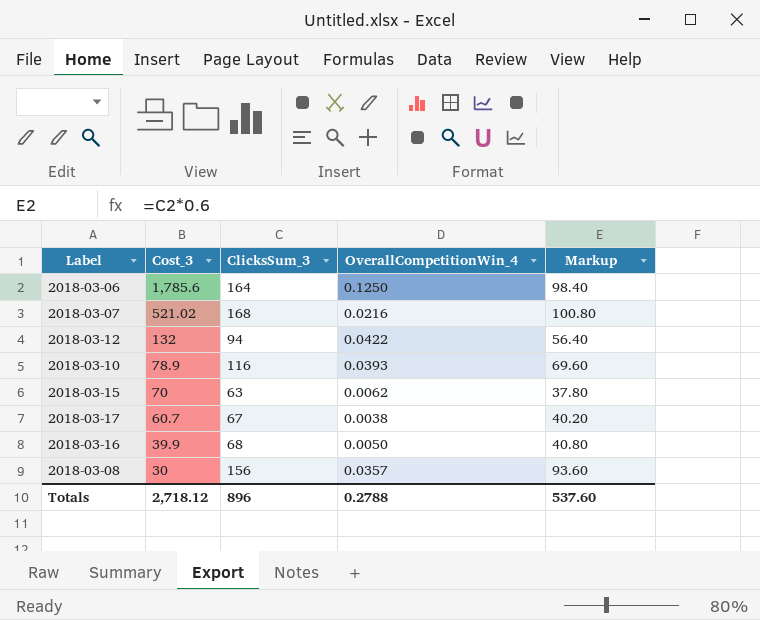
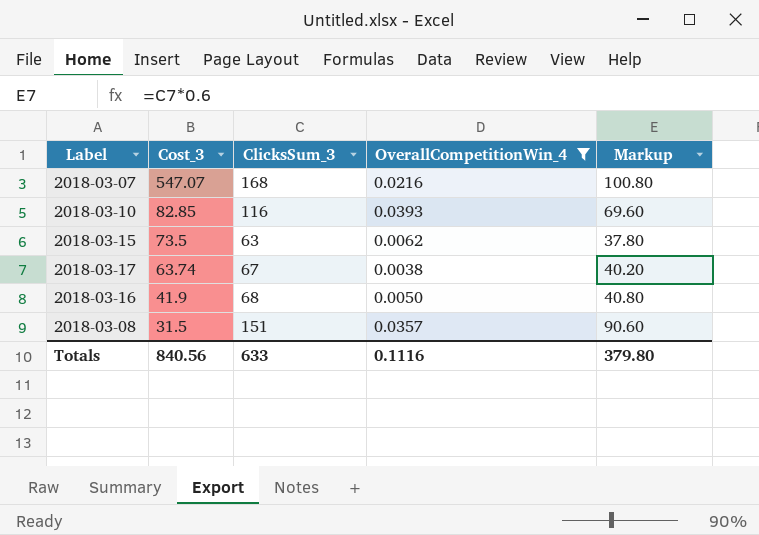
filter: none -> OverallCompetitionWin_4 <= 0.0393
2018-03-07 | Cost_3: 521.02 -> 547.07
2018-03-10 | Cost_3: 78.9 -> 82.85
2018-03-15 | Cost_3: 70 -> 73.5
2018-03-17 | Cost_3: 60.7 -> 63.74
2018-03-16 | Cost_3: 39.9 -> 41.9
2018-03-08 | Cost_3: 30 -> 31.5
2018-03-08 | ClicksSum_3: 156 -> 151
2018-03-08 | Markup: 93.60 -> 90.60
Totals | Cost_3: 2,718.12 -> 840.56
Totals | ClicksSum_3: 896 -> 633
Totals | OverallCompetitionWin_4: 0.2788 -> 0.1116
Totals | Markup: 537.60 -> 379.80

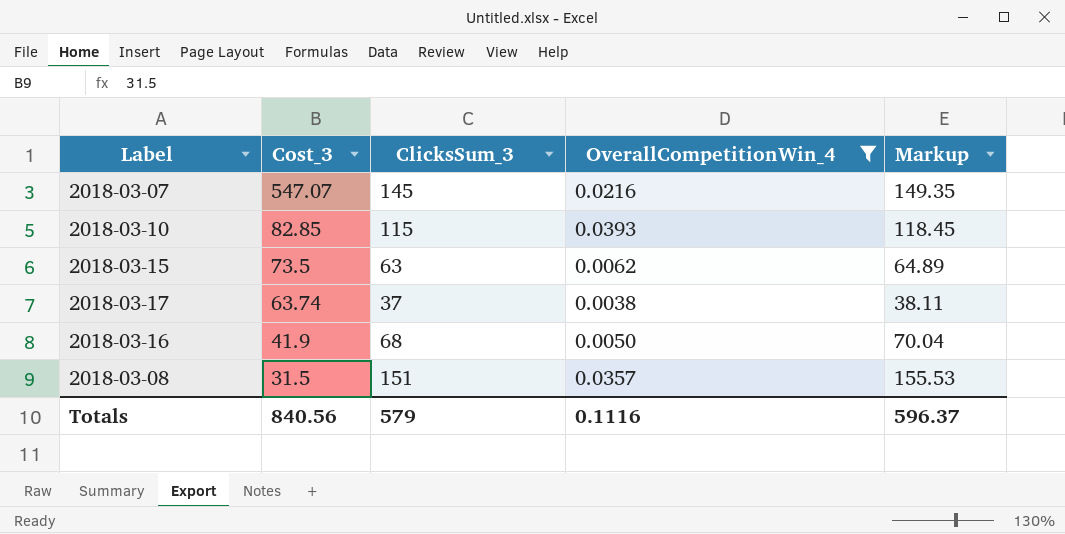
column Markup | formula: [ClicksSum_3] * 0.6 -> [ClicksSum_3] * 1.03
2018-03-07 | ClicksSum_3: 168 -> 145
2018-03-10 | ClicksSum_3: 116 -> 115
2018-03-17 | ClicksSum_3: 67 -> 37
Totals | ClicksSum_3: 633 -> 579
Totals | Markup: 379.80 -> 596.37

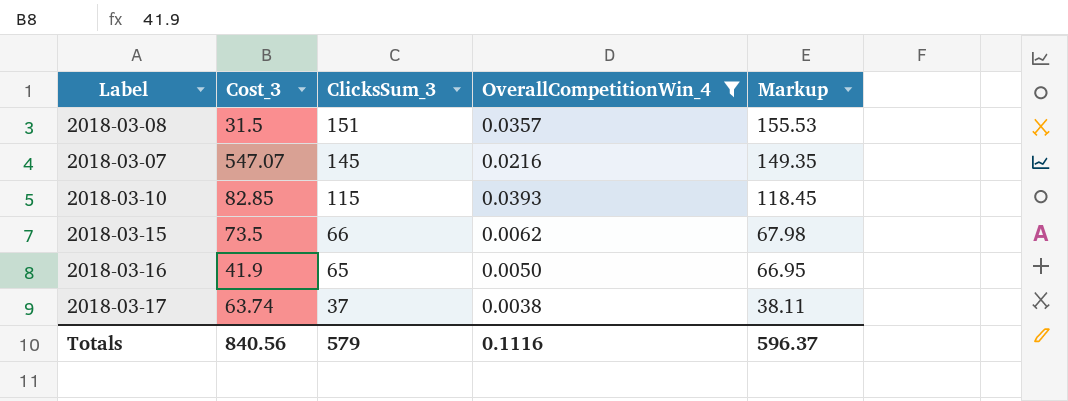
row order: Cost_3 descending -> ClicksSum_3 descending
2018-03-15 | ClicksSum_3: 63 -> 66
2018-03-15 | Markup: 64.89 -> 67.98
2018-03-16 | ClicksSum_3: 68 -> 65
2018-03-16 | Markup: 70.04 -> 66.95

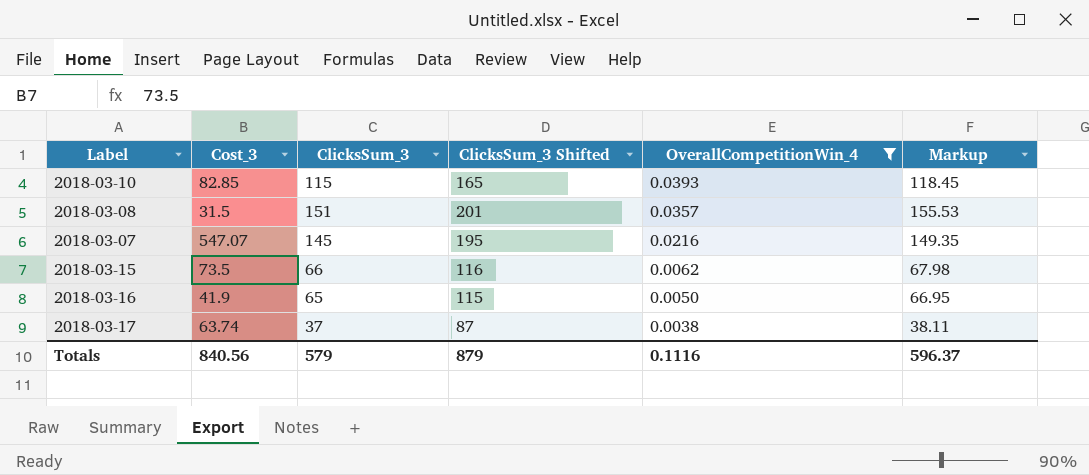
row order: ClicksSum_3 descending -> OverallCompetitionWin_4 descending
column ClicksSum_3 Shifted | formula: none -> [ClicksSum_3] + 50

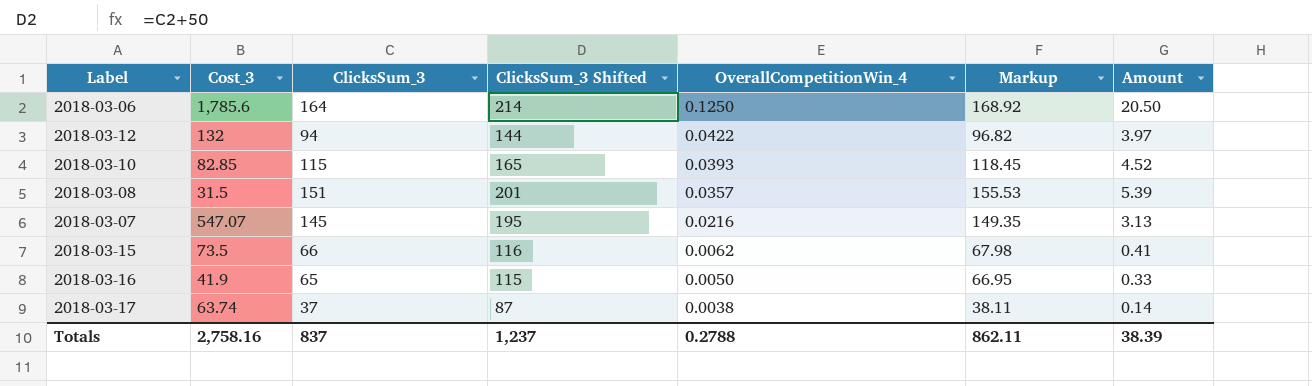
filter: OverallCompetitionWin_4 <= 0.0393 -> none
column Amount | formula: none -> [ClicksSum_3] * [OverallCompetitionWin_4]
Totals | Cost_3: 840.56 -> 2,758.16
Totals | ClicksSum_3: 579 -> 837
Totals | ClicksSum_3 Shifted: 879 -> 1,237
Totals | OverallCompetitionWin_4: 0.1116 -> 0.2788
Totals | Markup: 596.37 -> 862.11

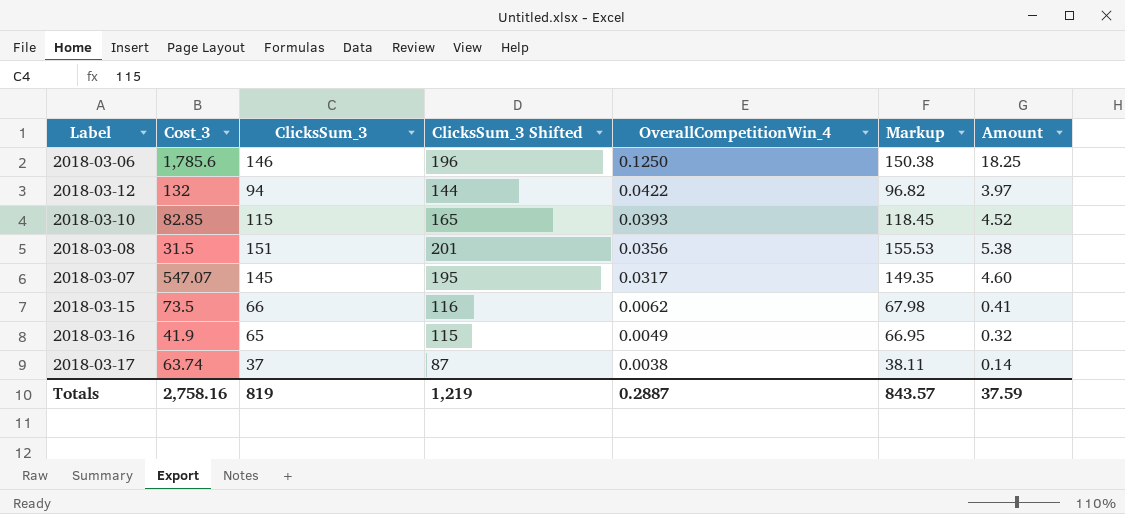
2018-03-06 | ClicksSum_3: 164 -> 146
2018-03-06 | ClicksSum_3 Shifted: 214 -> 196
2018-03-06 | Markup: 168.92 -> 150.38
2018-03-06 | Amount: 20.50 -> 18.25
2018-03-08 | OverallCompetitionWin_4: 0.0357 -> 0.0356
2018-03-08 | Amount: 5.39 -> 5.38
2018-03-07 | OverallCompetitionWin_4: 0.0216 -> 0.0317
2018-03-07 | Amount: 3.13 -> 4.60
2018-03-16 | OverallCompetitionWin_4: 0.0050 -> 0.0049
2018-03-16 | Amount: 0.33 -> 0.32
Totals | ClicksSum_3: 837 -> 819
Totals | ClicksSum_3 Shifted: 1,237 -> 1,219
Totals | OverallCompetitionWin_4: 0.2788 -> 0.2887
Totals | Markup: 862.11 -> 843.57
Totals | Amount: 38.39 -> 37.59

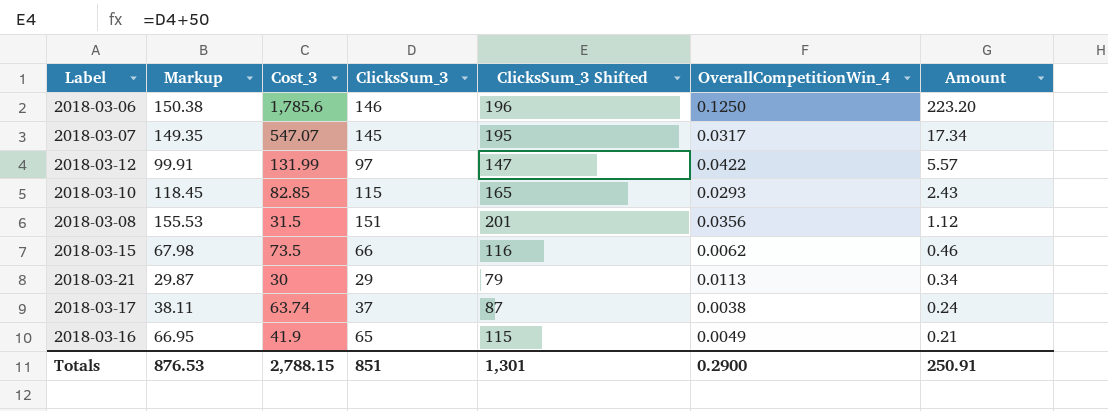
row order: OverallCompetitionWin_4 descending -> Amount descending
column Markup | position: 6 -> 2
column Amount | formula: [ClicksSum_3] * [OverallCompetitionWin_4] -> [Cost_3] * [OverallCompetitionWin_4]
2018-03-12 | Markup: 96.82 -> 99.91
2018-03-12 | Cost_3: 132 -> 131.99
2018-03-12 | ClicksSum_3: 94 -> 97
2018-03-12 | ClicksSum_3 Shifted: 144 -> 147
2018-03-10 | OverallCompetitionWin_4: 0.0393 -> 0.0293
row 2018-03-21: none -> 29.87 | 30 | 29 | 79 | 0.0113 | 0.34
Totals | Markup: 843.57 -> 876.53
Totals | Cost_3: 2,758.16 -> 2,788.15
Totals | ClicksSum_3: 819 -> 851
Totals | ClicksSum_3 Shifted: 1,219 -> 1,301
Totals | OverallCompetitionWin_4: 0.2887 -> 0.2900
Totals | Amount: 37.59 -> 250.91

